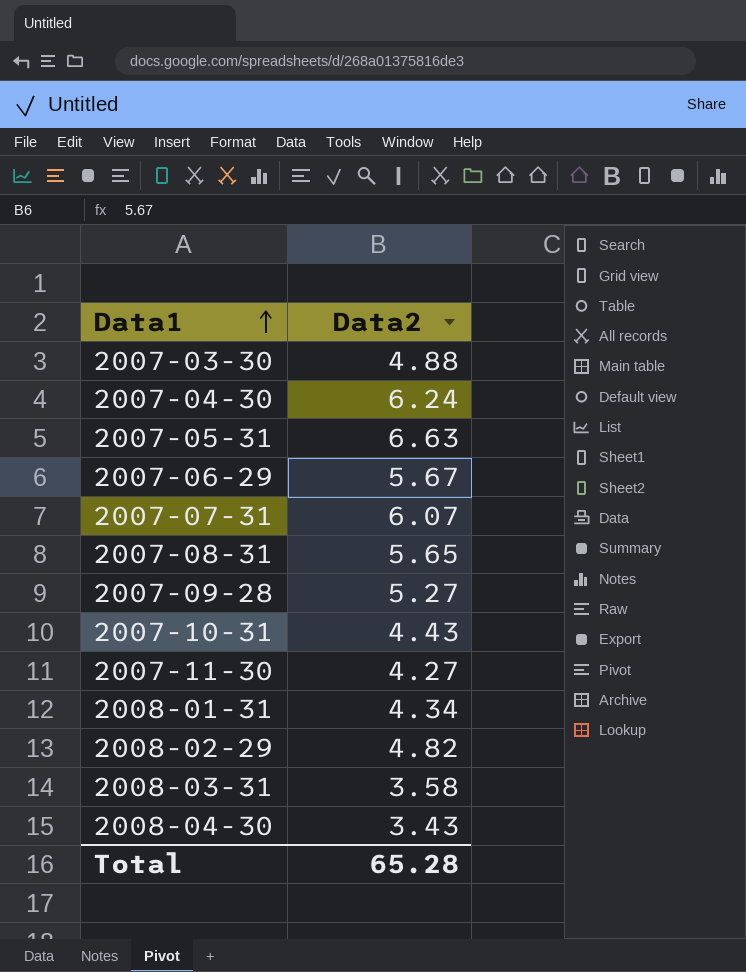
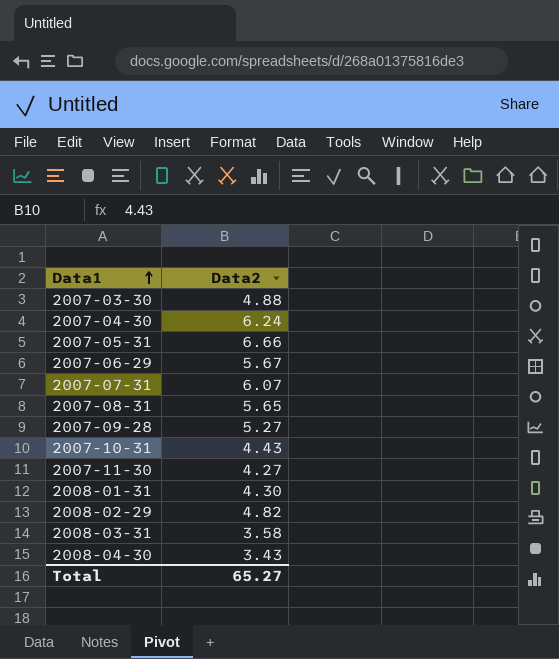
2007-05-31 | Data2: 6.63 -> 6.66
2008-01-31 | Data2: 4.34 -> 4.30
Total | Data2: 65.28 -> 65.27

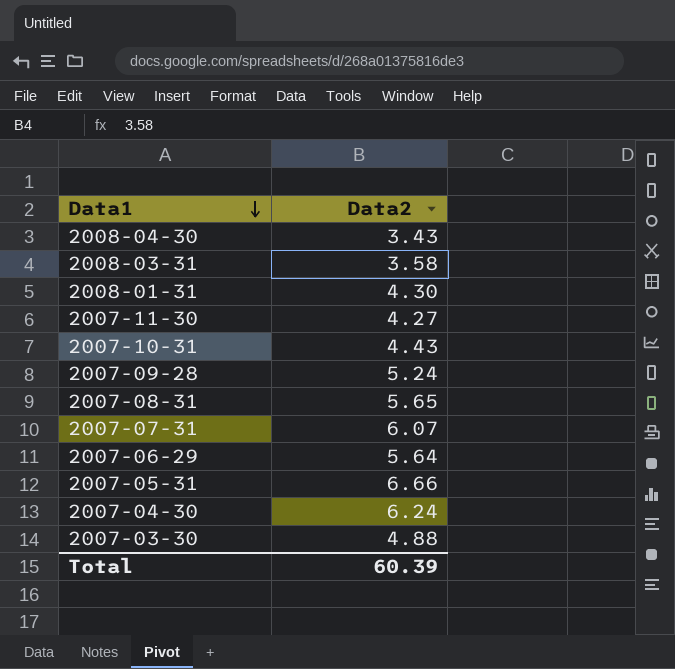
row order: Data1 ascending -> Data1 descending
row 2008-02-29: 4.82 -> none
2007-09-28 | Data2: 5.27 -> 5.24
2007-06-29 | Data2: 5.67 -> 5.64
Total | Data2: 65.27 -> 60.39

